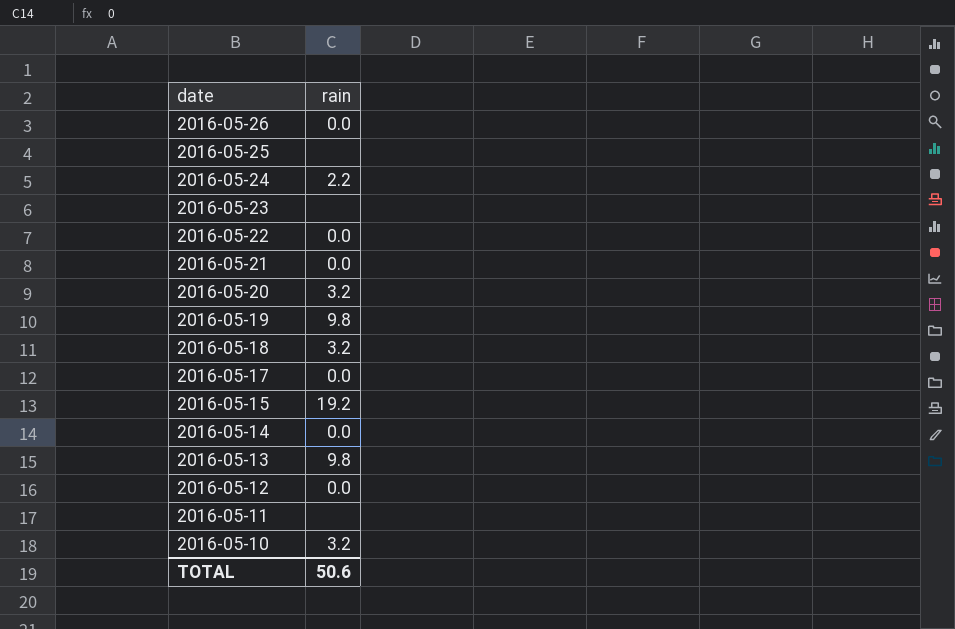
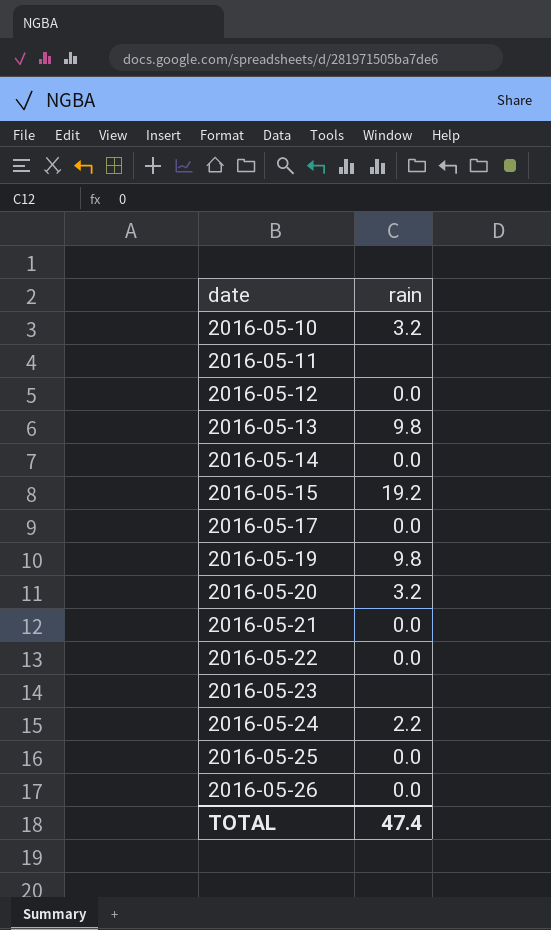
row order: date descending -> date ascending
row 2016-05-18: 3.2 -> none
2016-05-25 | rain: none -> 0.0
TOTAL | rain: 50.6 -> 47.4

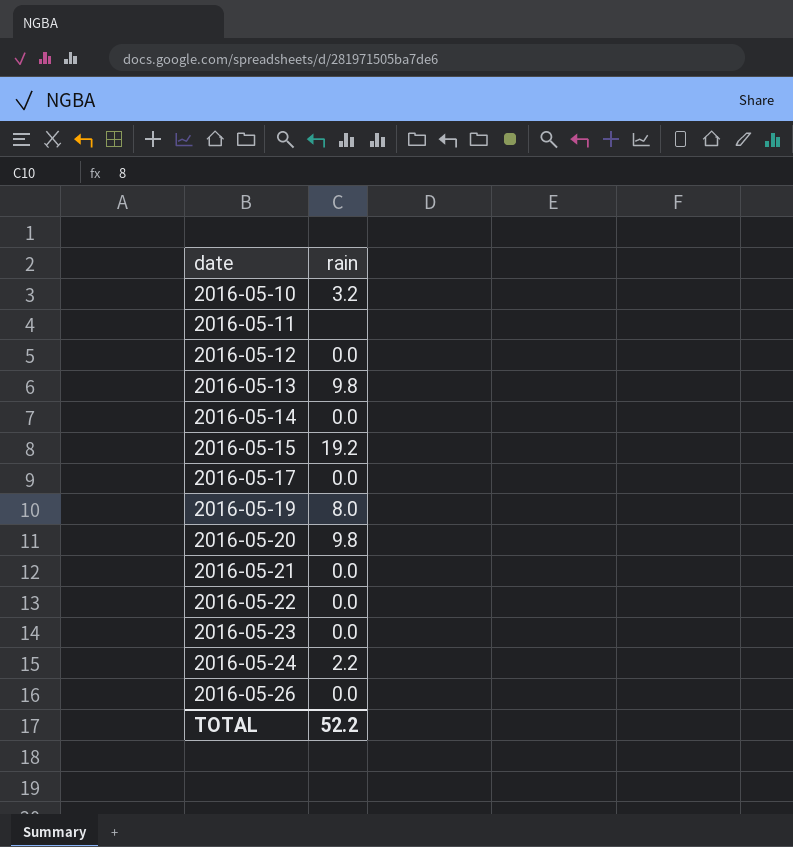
row 2016-05-25: 0.0 -> none
2016-05-19 | rain: 9.8 -> 8.0
2016-05-20 | rain: 3.2 -> 9.8
2016-05-23 | rain: none -> 0.0
TOTAL | rain: 47.4 -> 52.2

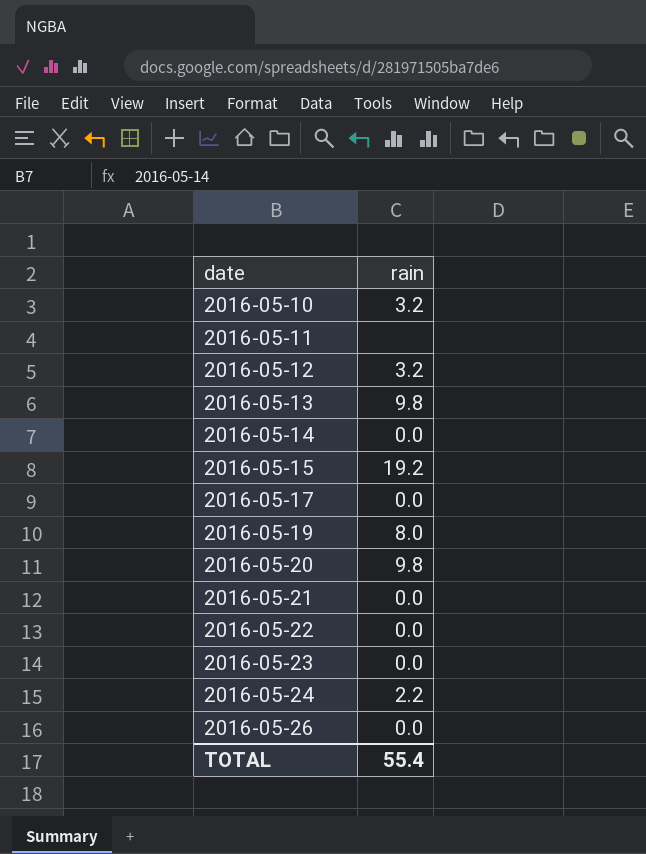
2016-05-12 | rain: 0.0 -> 3.2
TOTAL | rain: 52.2 -> 55.4

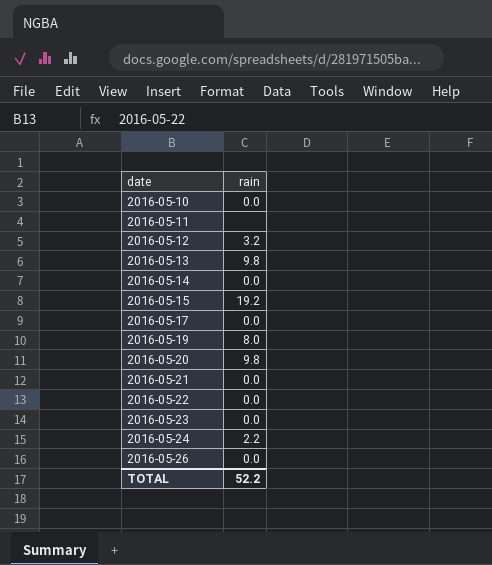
2016-05-10 | rain: 3.2 -> 0.0
TOTAL | rain: 55.4 -> 52.2

